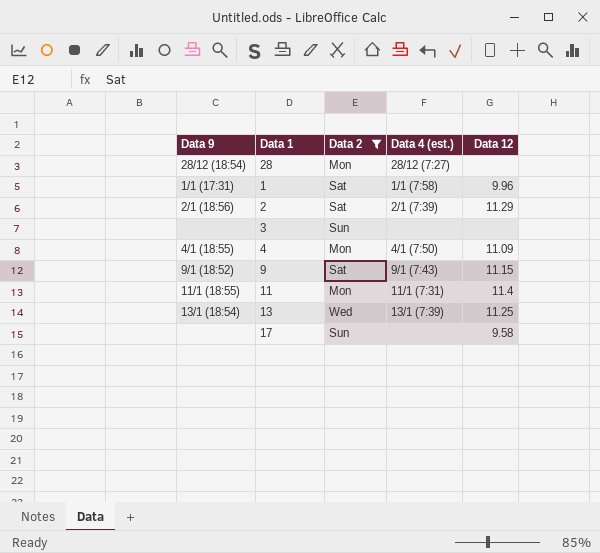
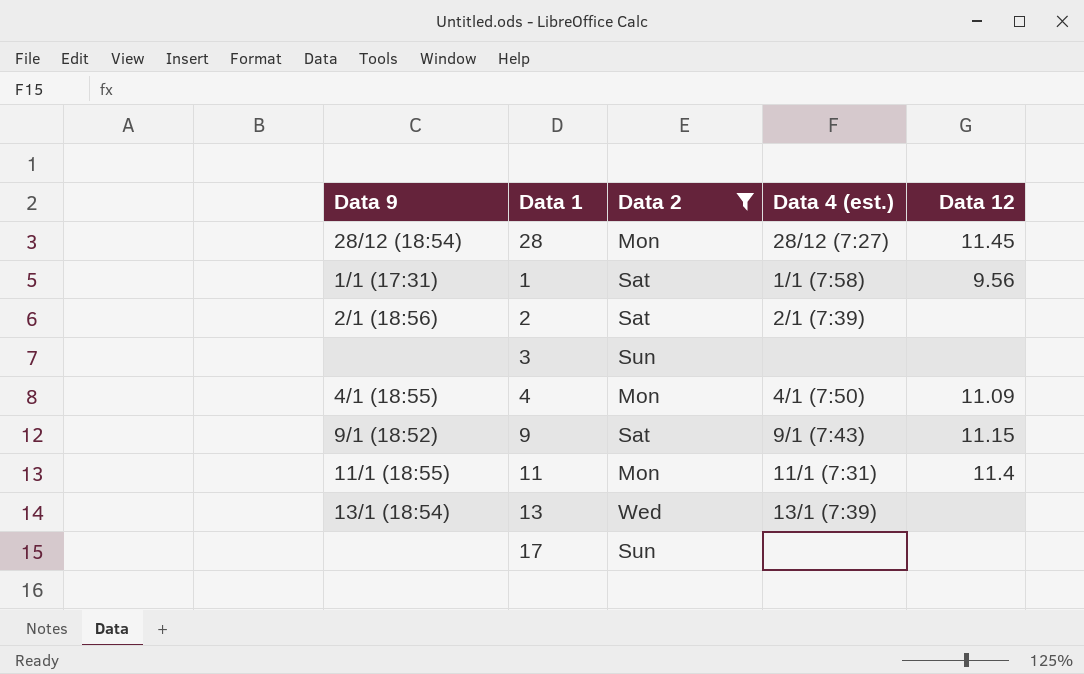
28 | Data 12: none -> 11.45
1 | Data 12: 9.96 -> 9.56
2 | Data 12: 11.29 -> none
13 | Data 12: 11.25 -> none
17 | Data 12: 9.58 -> none

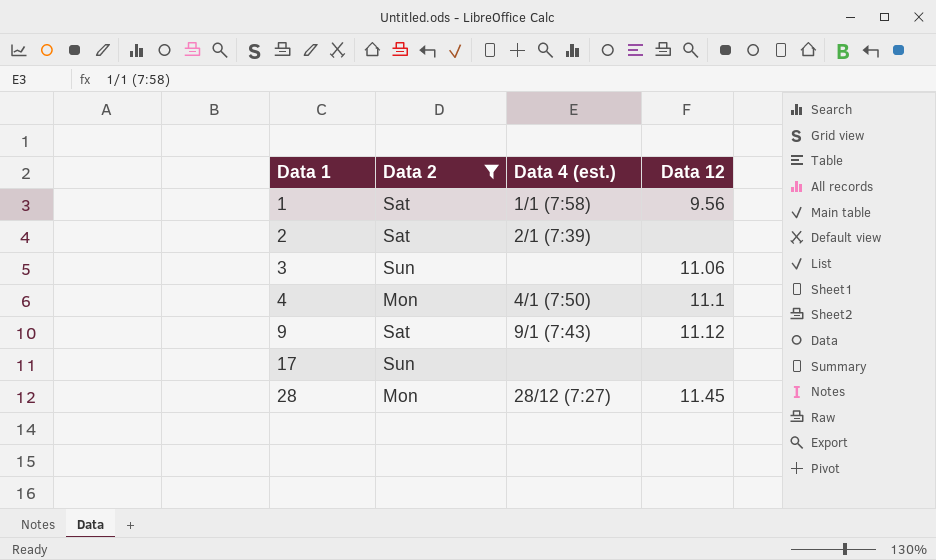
row order: none -> Data 1 ascending
column Data 9 | position: 1 -> none
row 11: 11/1 (18:55) | Mon | 11/1 (7:31) | 11.4 -> none
row 13: 13/1 (18:54) | Wed | 13/1 (7:39) | none -> none
3 | Data 12: none -> 11.06
4 | Data 12: 11.09 -> 11.1
9 | Data 12: 11.15 -> 11.12

